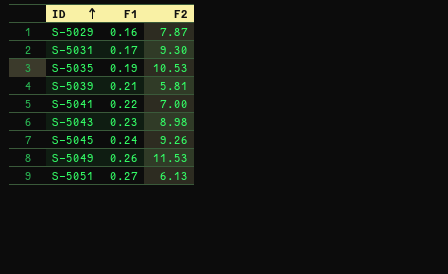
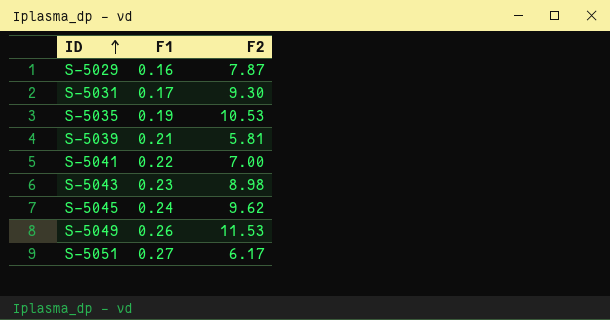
S-5045 | F2: 9.26 -> 9.62
S-5051 | F2: 6.13 -> 6.17

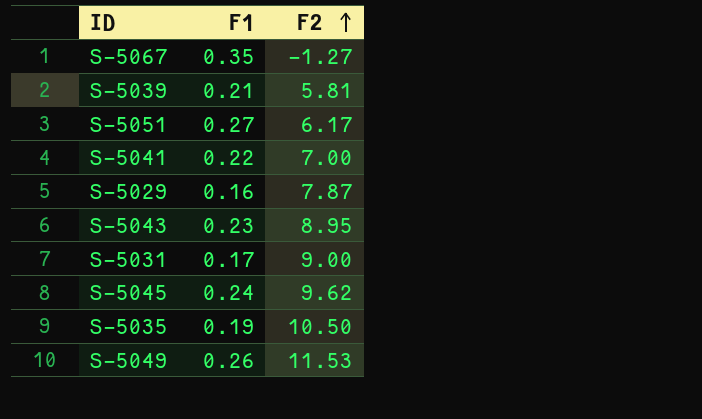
row order: ID ascending -> F2 ascending
row S-5067: none -> 0.35 | -1.27
S-5043 | F2: 8.98 -> 8.95
S-5031 | F2: 9.30 -> 9.00
S-5035 | F2: 10.53 -> 10.50

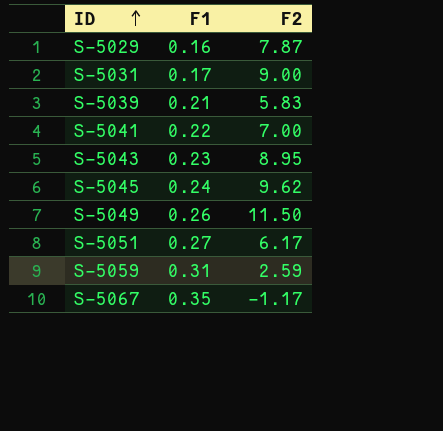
row order: F2 ascending -> ID ascending
row S-5035: 0.19 | 10.50 -> none
S-5039 | F2: 5.81 -> 5.83
S-5049 | F2: 11.53 -> 11.50
row S-5059: none -> 0.31 | 2.59
S-5067 | F2: -1.27 -> -1.17

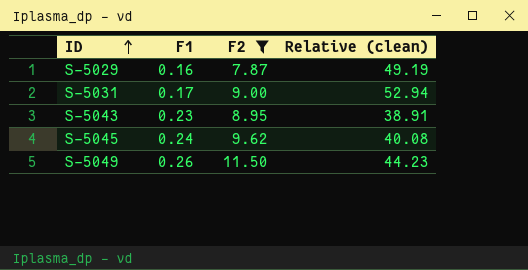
filter: none -> F2 >= 7.87
column Relative (clean) | formula: none -> [F2] / [F1]

